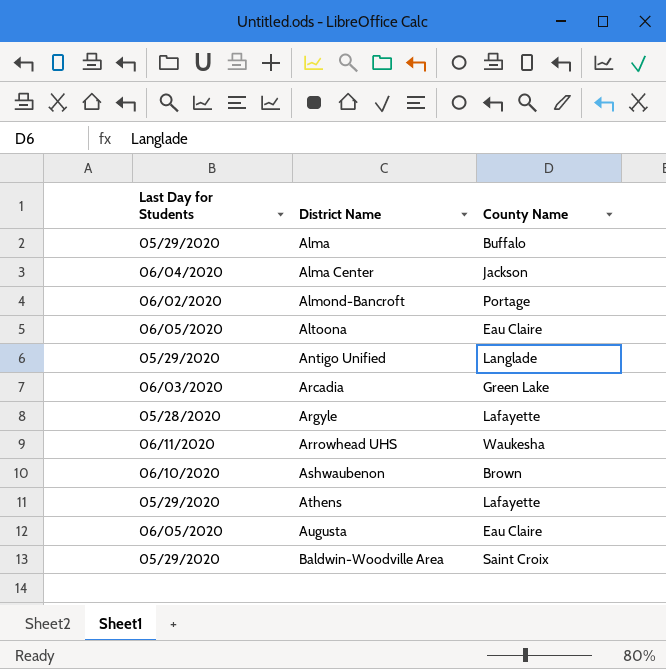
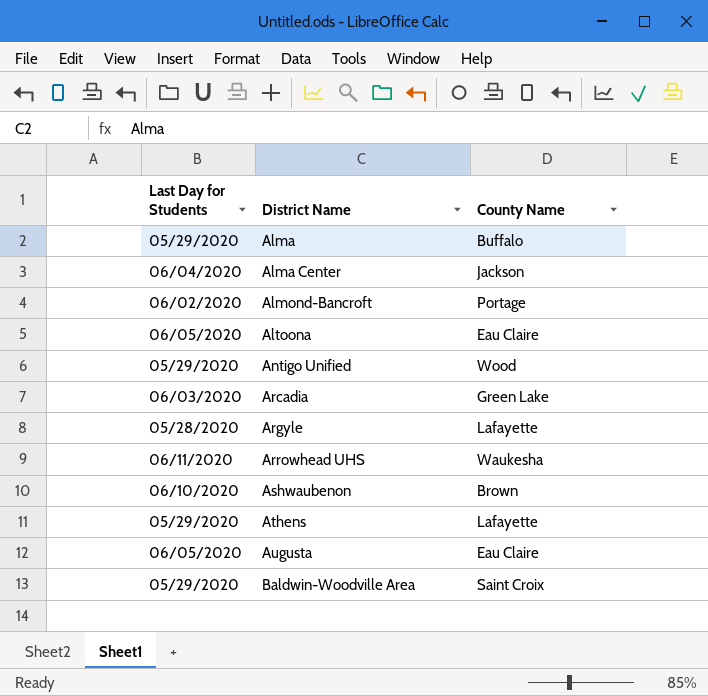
Antigo Unified | County Name: Langlade -> Wood

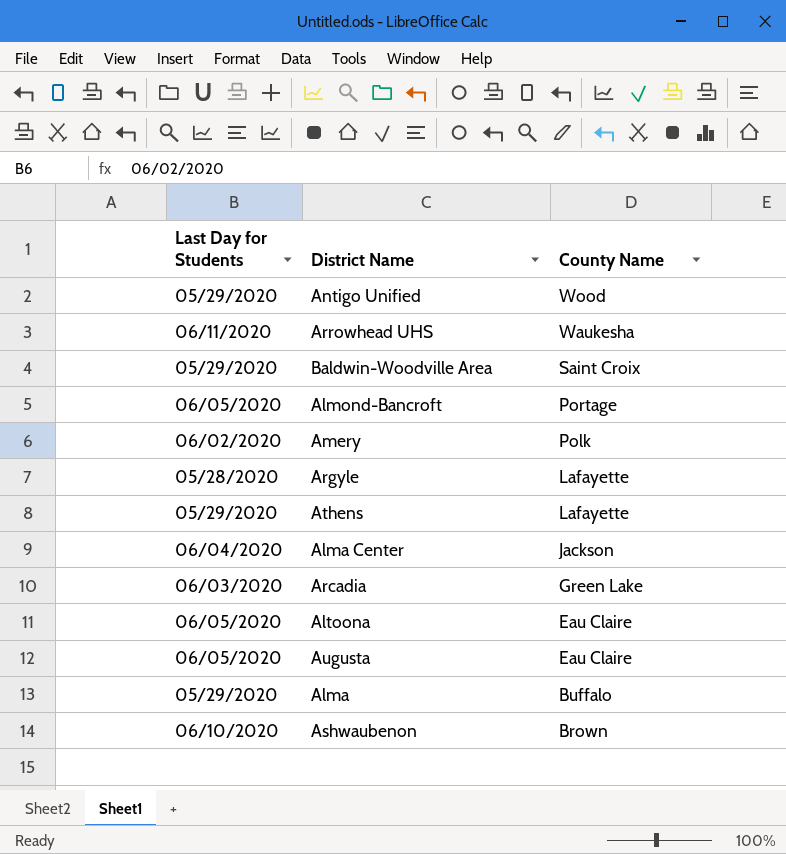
row order: District Name ascending -> County Name descending
Almond-Bancroft | Last Day for Students: 06/02/2020 -> 06/05/2020
row Amery: none -> 06/02/2020 | Polk

